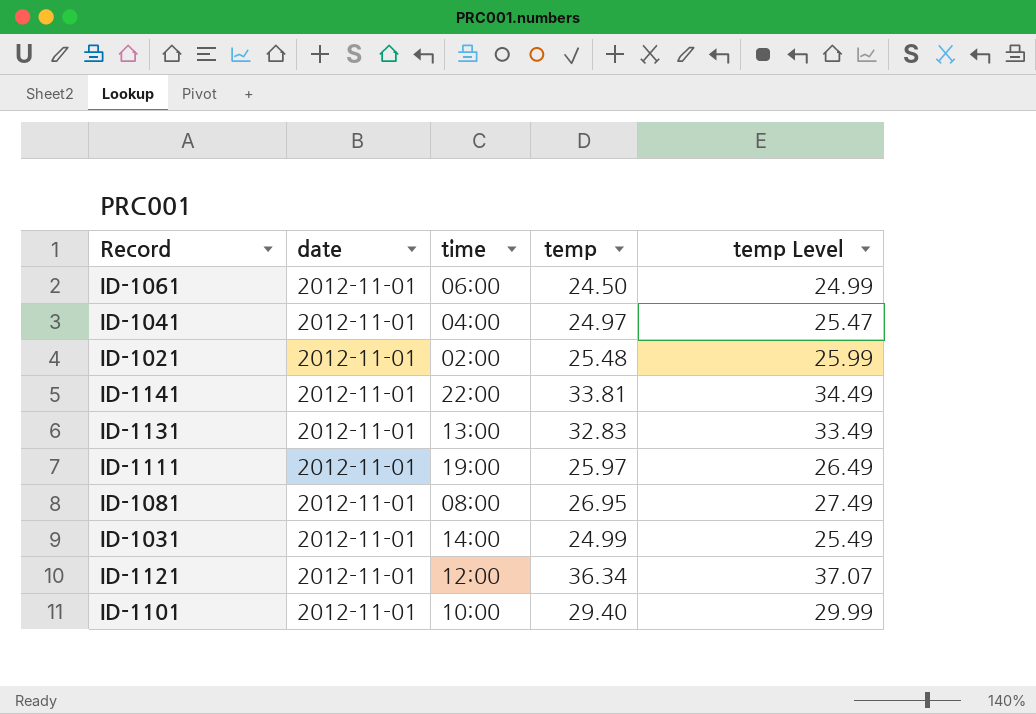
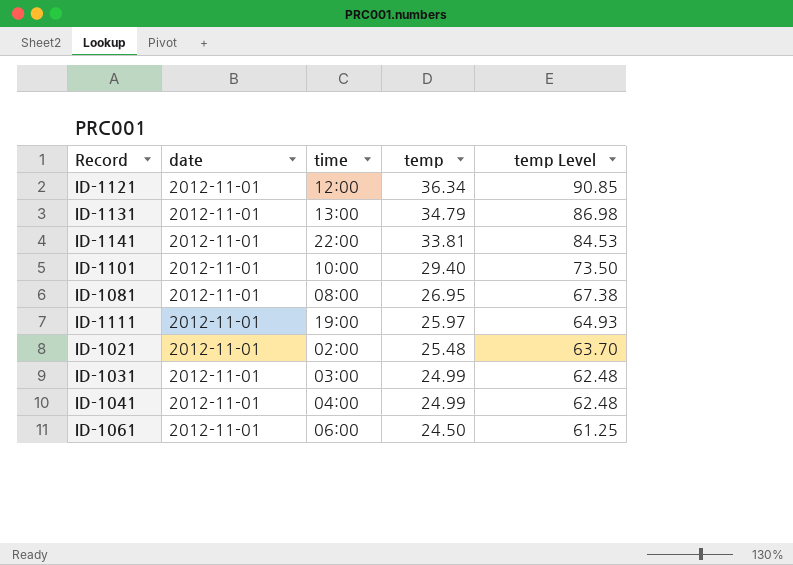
row order: none -> temp descending
column temp Level | formula: [temp] * 1.02 -> [temp] * 2.5
ID-1131 | temp: 32.83 -> 34.79
ID-1031 | time: 14:00 -> 03:00
ID-1041 | temp: 24.97 -> 24.99

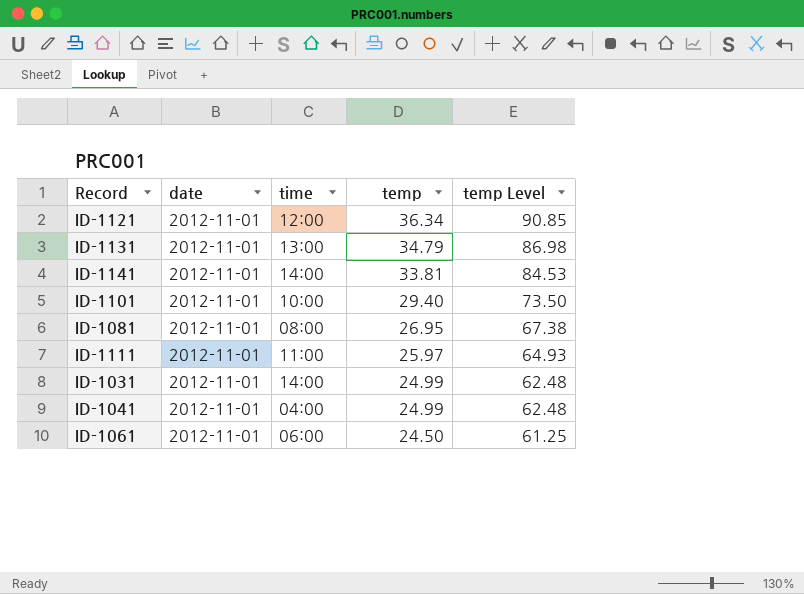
row ID-1021: 2012-11-01 | 02:00 | 25.48 | 63.70 -> none
ID-1141 | time: 22:00 -> 14:00
ID-1111 | time: 19:00 -> 11:00
ID-1031 | time: 03:00 -> 14:00

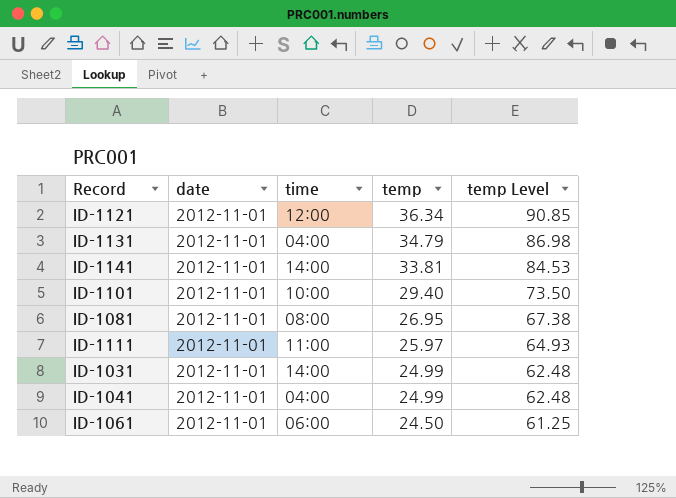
ID-1131 | time: 13:00 -> 04:00

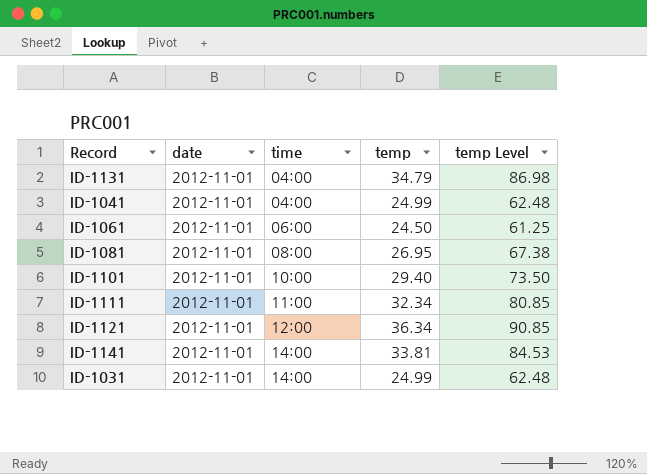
row order: temp descending -> time ascending
ID-1111 | temp: 25.97 -> 32.34
ID-1111 | temp Level: 64.93 -> 80.85

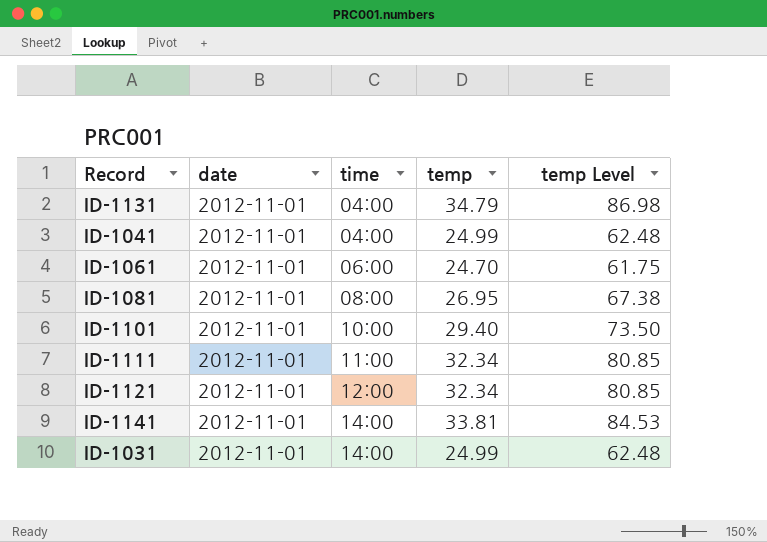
ID-1061 | temp: 24.50 -> 24.70
ID-1061 | temp Level: 61.25 -> 61.75
ID-1121 | temp: 36.34 -> 32.34
ID-1121 | temp Level: 90.85 -> 80.85

